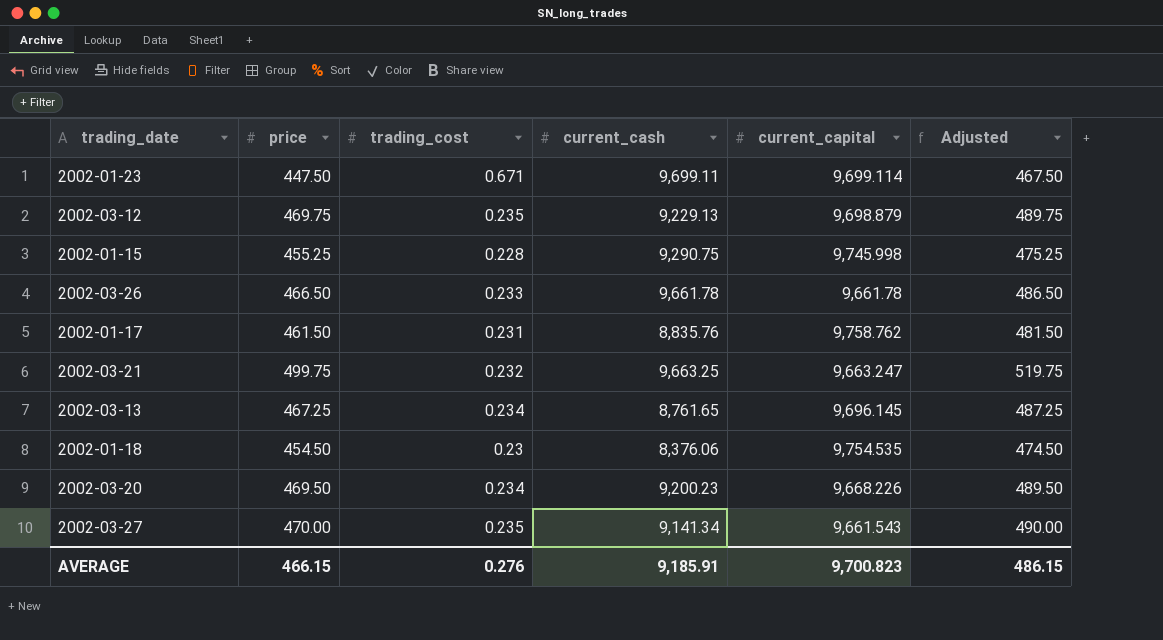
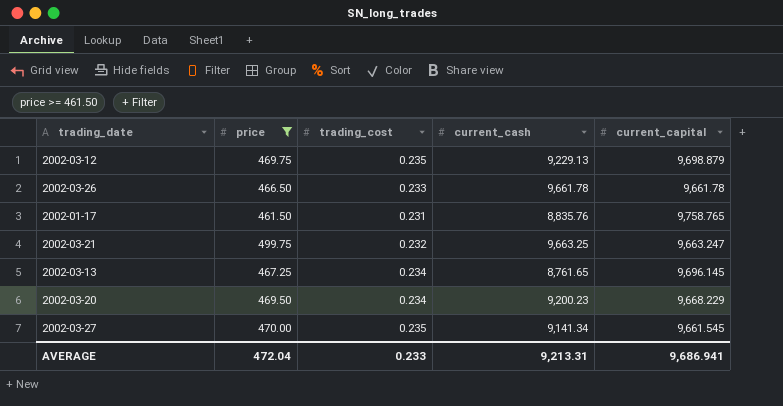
filter: none -> price >= 461.50
column Adjusted | formula: [price] + 20 -> none
2002-01-17 | current_capital: 9,758.762 -> 9,758.765
2002-03-20 | current_capital: 9,668.226 -> 9,668.229
2002-03-27 | current_capital: 9,661.543 -> 9,661.545
AVERAGE | price: 466.15 -> 472.04
AVERAGE | trading_cost: 0.276 -> 0.233
AVERAGE | current_cash: 9,185.91 -> 9,213.31
AVERAGE | current_capital: 9,700.823 -> 9,686.941

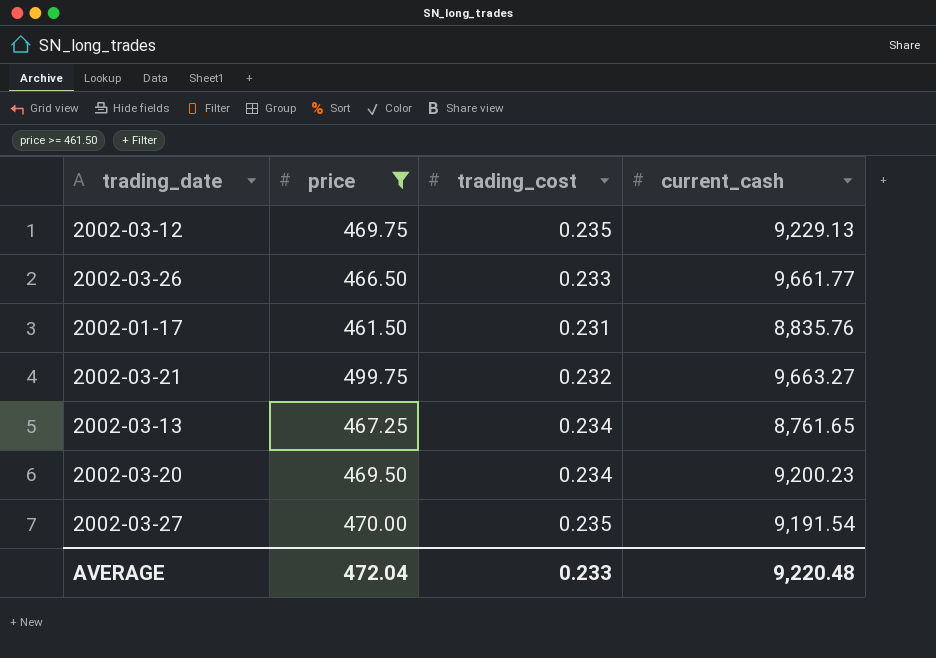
column current_capital | position: 5 -> none
2002-03-26 | current_cash: 9,661.78 -> 9,661.77
2002-03-21 | current_cash: 9,663.25 -> 9,663.27
2002-03-27 | current_cash: 9,141.34 -> 9,191.54
AVERAGE | current_cash: 9,213.31 -> 9,220.48

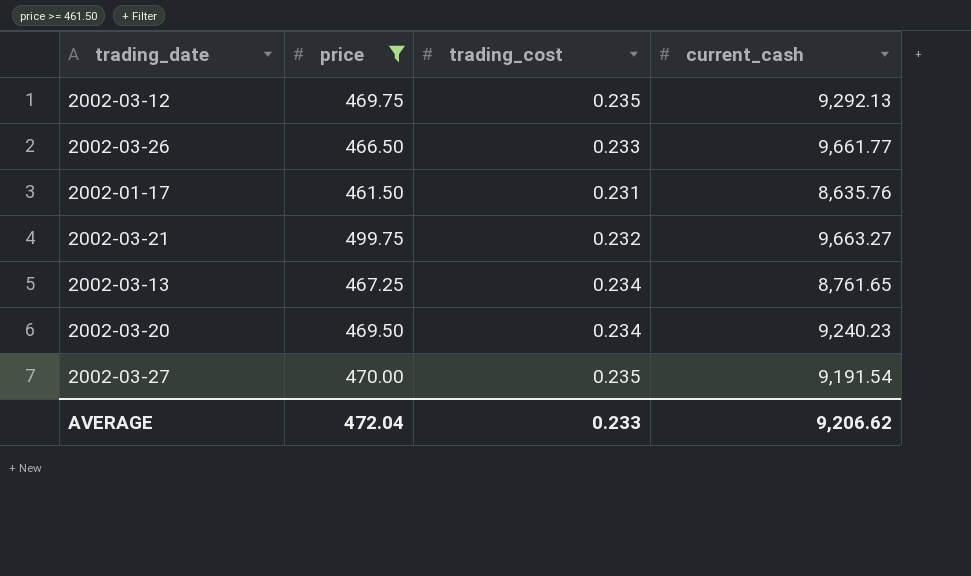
2002-03-12 | current_cash: 9,229.13 -> 9,292.13
2002-01-17 | current_cash: 8,835.76 -> 8,635.76
2002-03-20 | current_cash: 9,200.23 -> 9,240.23
AVERAGE | current_cash: 9,220.48 -> 9,206.62

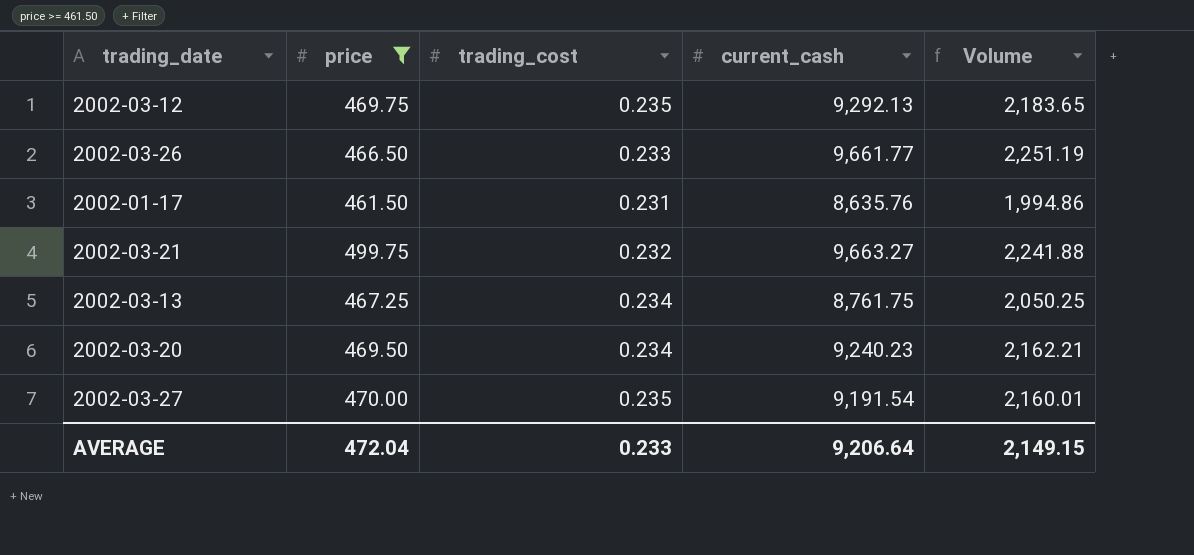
column Volume | formula: none -> [trading_cost] * [current_cash]
2002-03-13 | current_cash: 8,761.65 -> 8,761.75
AVERAGE | current_cash: 9,206.62 -> 9,206.64

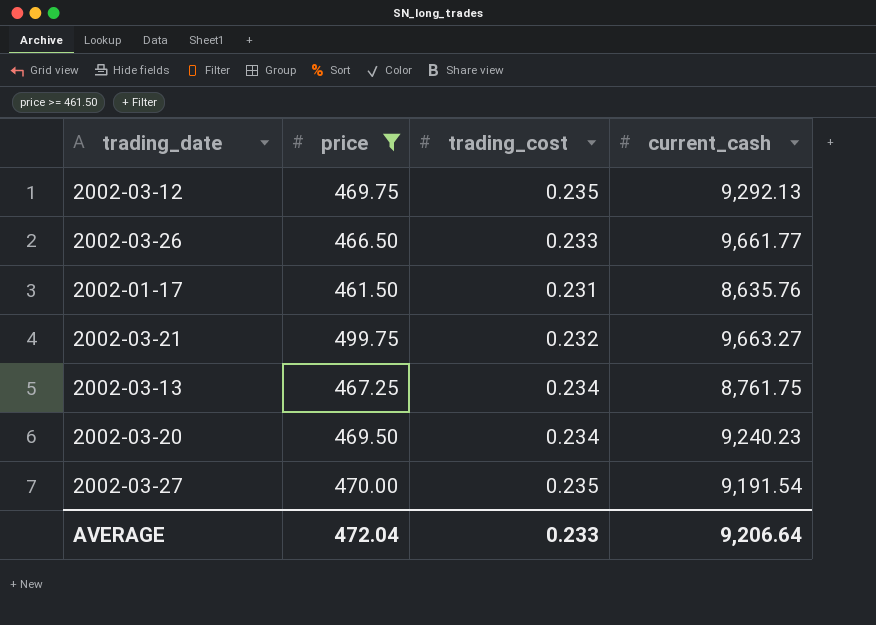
column Volume | formula: [trading_cost] * [current_cash] -> none

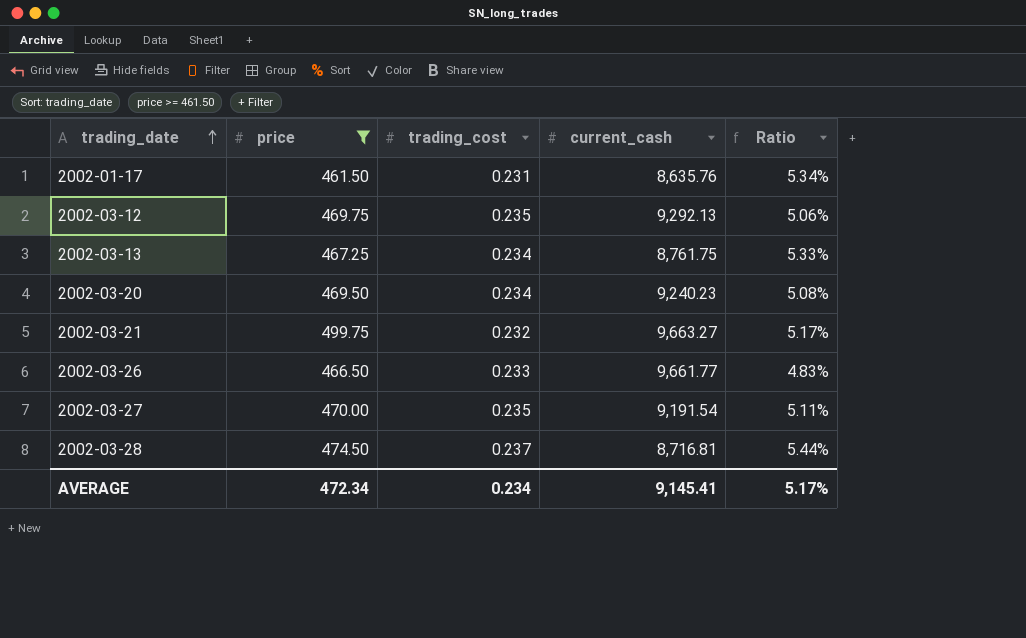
row order: none -> trading_date ascending
column Ratio | formula: none -> [price] / [current_cash]
row 2002-03-28: none -> 474.50 | 0.237 | 8,716.81 | 5.44%
AVERAGE | price: 472.04 -> 472.34
AVERAGE | trading_cost: 0.233 -> 0.234
AVERAGE | current_cash: 9,206.64 -> 9,145.41

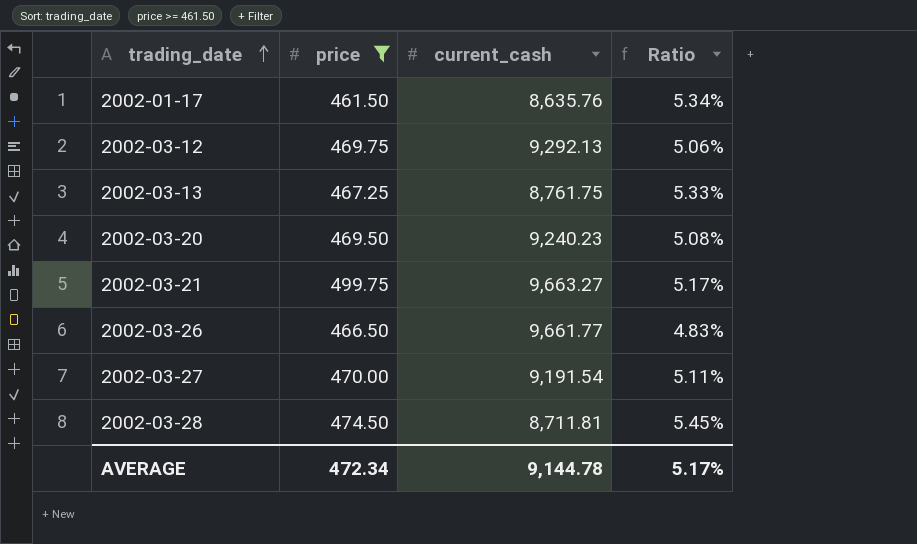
column trading_cost | position: 3 -> none
2002-03-28 | current_cash: 8,716.81 -> 8,711.81
2002-03-28 | Ratio: 5.44% -> 5.45%
AVERAGE | current_cash: 9,145.41 -> 9,144.78

